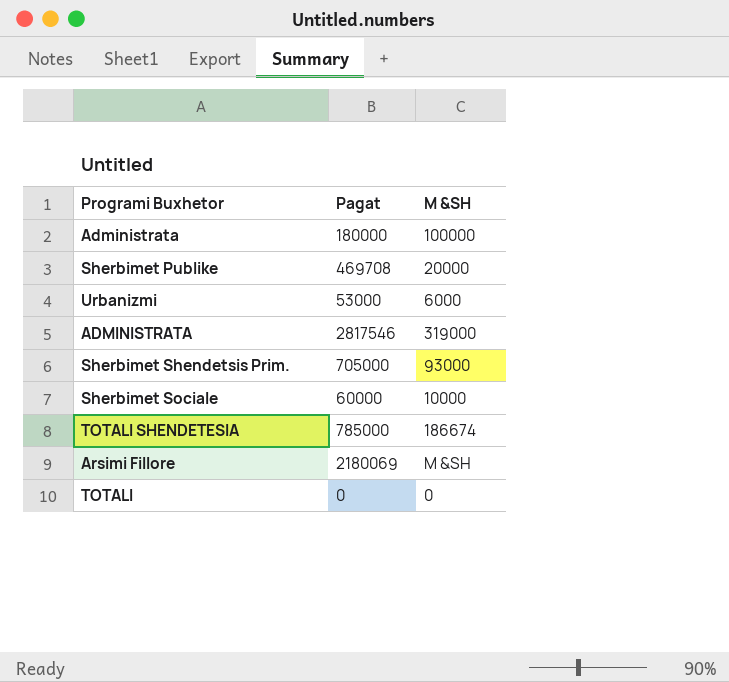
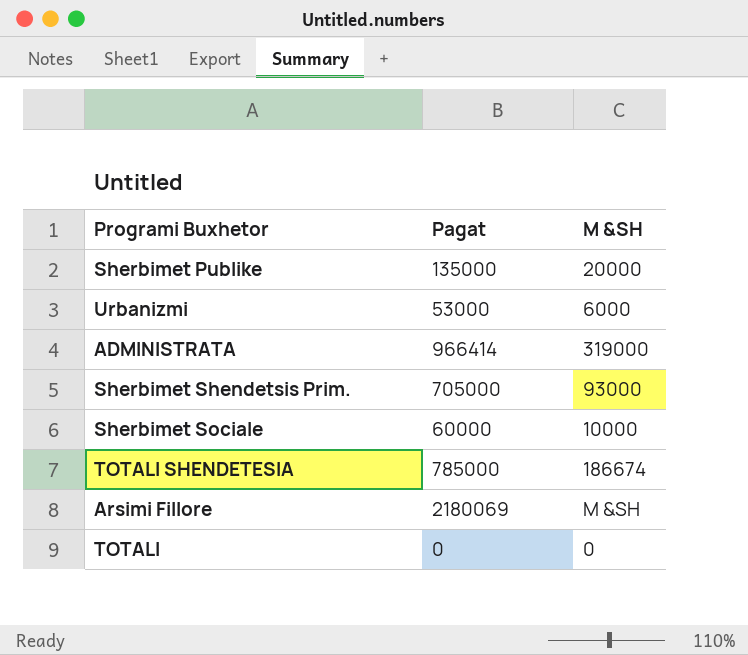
row Administrata: 180000 | 100000 -> none
Sherbimet Publike | Pagat: 469708 -> 135000
ADMINISTRATA | Pagat: 2817546 -> 966414

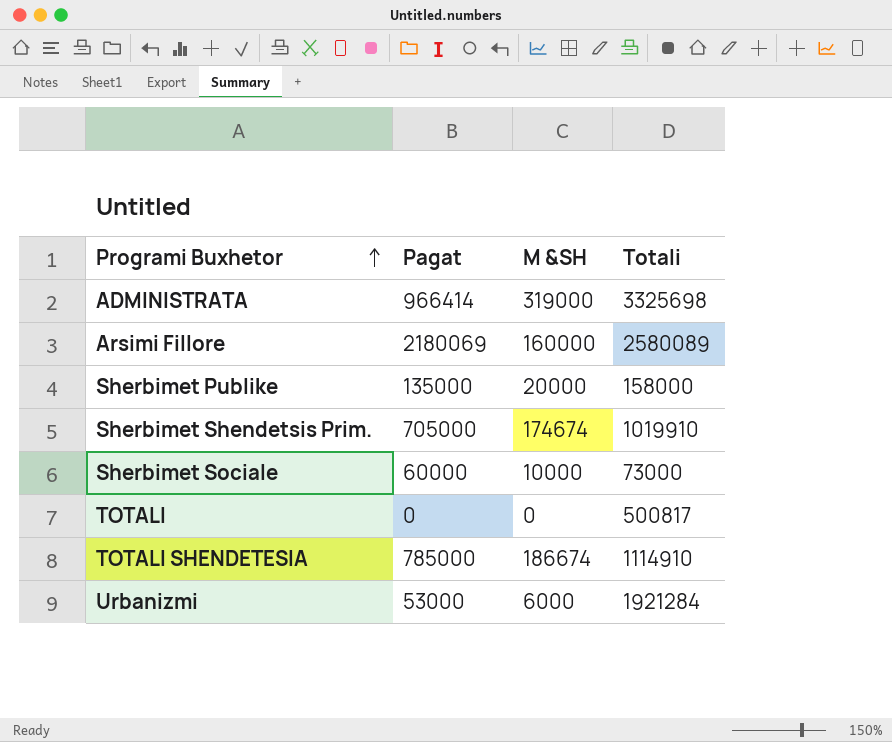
row order: none -> Programi Buxhetor ascending
column Totali | position: none -> 4
Arsimi Fillore | M &SH: M &SH -> 160000
Sherbimet Shendetsis Prim. | M &SH: 93000 -> 174674

